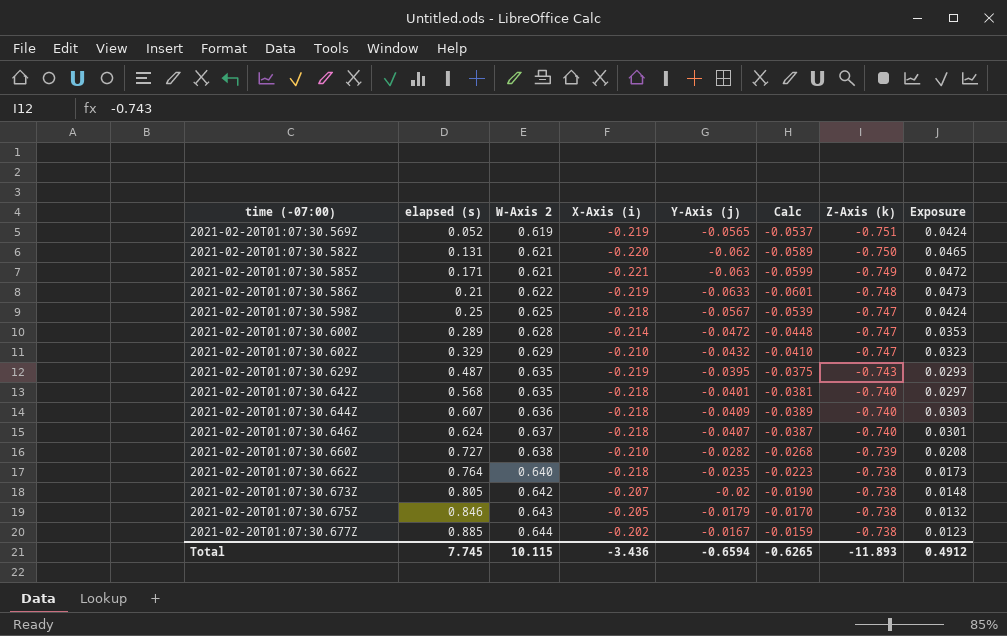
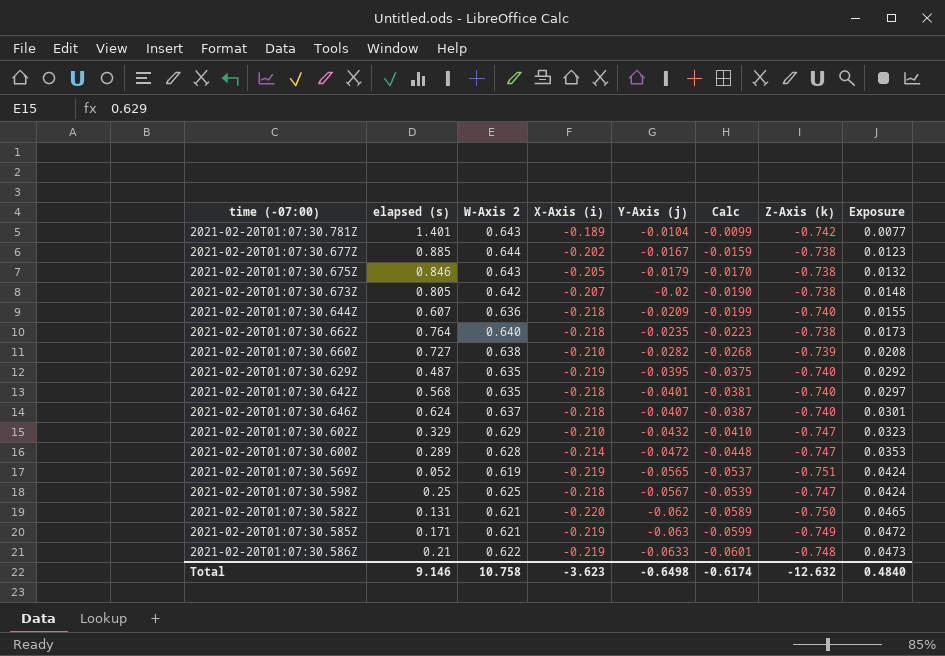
row order: time (-07:00) ascending -> Y-Axis (j) descending
row 2021-02-20T01:07:30.781Z: none -> 1.401 | 0.643 | -0.189 | -0.0104 | -0.0099 | -0.742 | 0.0077
2021-02-20T01:07:30.644Z | Y-Axis (j): -0.0409 -> -0.0209
2021-02-20T01:07:30.644Z | Calc: -0.0389 -> -0.0199
2021-02-20T01:07:30.644Z | Exposure: 0.0303 -> 0.0155
2021-02-20T01:07:30.629Z | Z-Axis (k): -0.743 -> -0.740
2021-02-20T01:07:30.629Z | Exposure: 0.0293 -> 0.0292
2021-02-20T01:07:30.585Z | X-Axis (i): -0.221 -> -0.219
Total | elapsed (s): 7.745 -> 9.146
Total | W-Axis 2: 10.115 -> 10.758
Total | X-Axis (i): -3.436 -> -3.623
Total | Y-Axis (j): -0.6594 -> -0.6498
Total | Calc: -0.6265 -> -0.6174
Total | Z-Axis (k): -11.893 -> -12.632
Total | Exposure: 0.4912 -> 0.4840

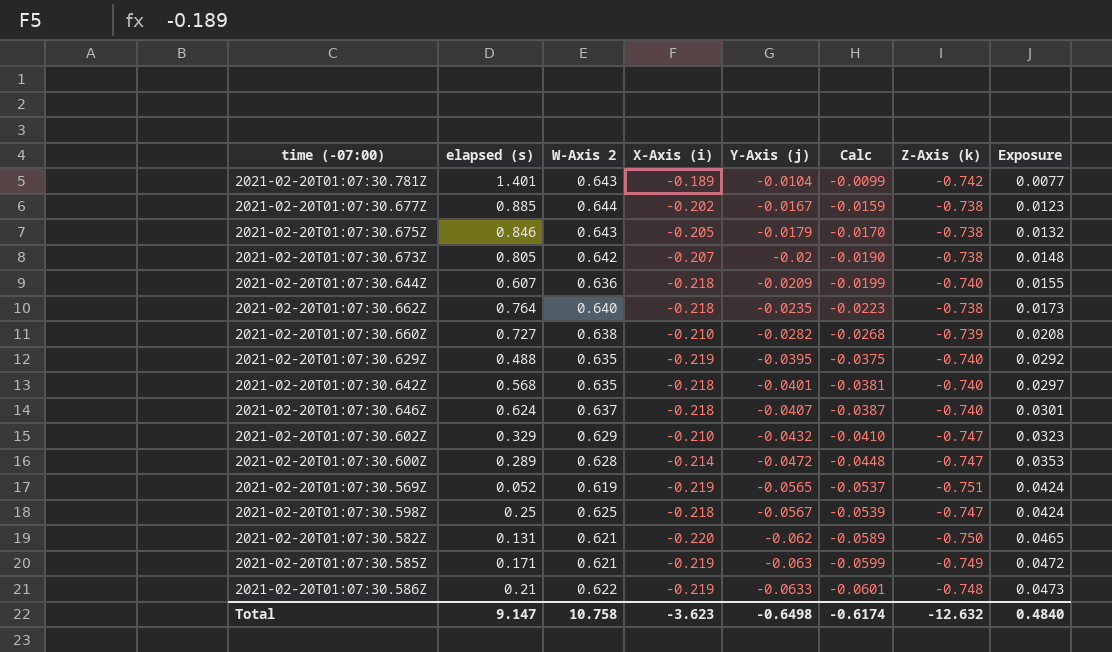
2021-02-20T01:07:30.629Z | elapsed (s): 0.487 -> 0.488
Total | elapsed (s): 9.146 -> 9.147

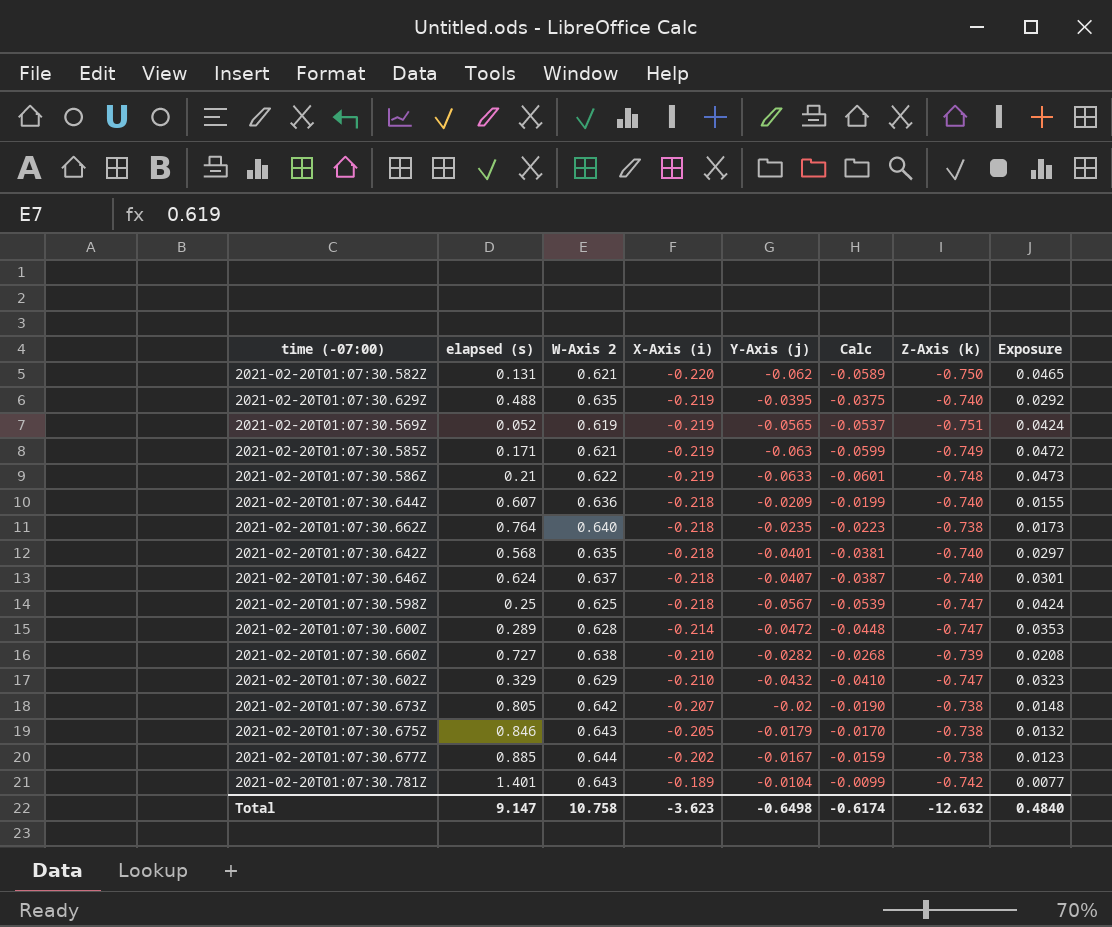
row order: Y-Axis (j) descending -> X-Axis (i) ascending

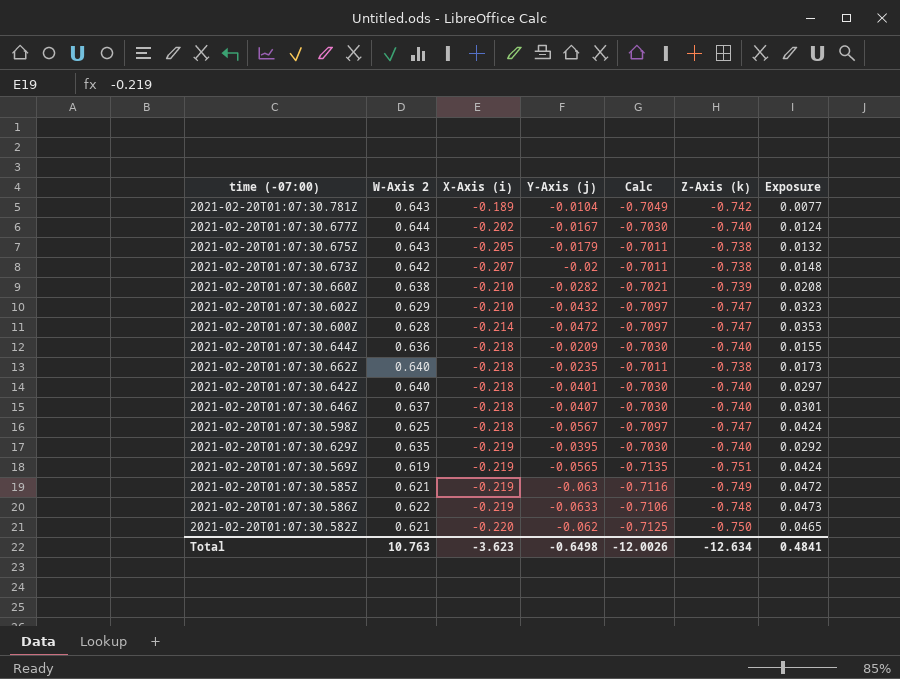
row order: X-Axis (i) ascending -> X-Axis (i) descending
column elapsed (s) | position: 2 -> none
column Calc | formula: [Y-Axis (j)] * 0.95 -> [Z-Axis (k)] * 0.95
2021-02-20T01:07:30.677Z | Z-Axis (k): -0.738 -> -0.740
2021-02-20T01:07:30.677Z | Exposure: 0.0123 -> 0.0124
2021-02-20T01:07:30.642Z | W-Axis 2: 0.635 -> 0.640
Total | W-Axis 2: 10.758 -> 10.763
Total | Calc: -0.6174 -> -12.0026
Total | Z-Axis (k): -12.632 -> -12.634
Total | Exposure: 0.4840 -> 0.4841

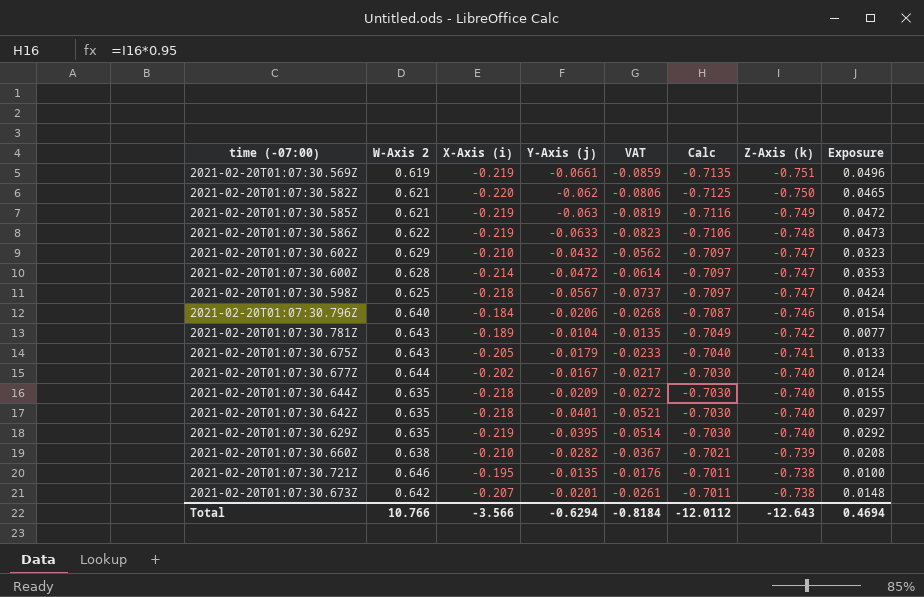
row order: X-Axis (i) descending -> Calc ascending
column VAT | formula: none -> [Y-Axis (j)] * 1.3
row 2021-02-20T01:07:30.662Z: 0.640 | -0.218 | -0.0235 | -0.7011 | -0.738 | 0.0173 -> none
row 2021-02-20T01:07:30.646Z: 0.637 | -0.218 | -0.0407 | -0.7030 | -0.740 | 0.0301 -> none
2021-02-20T01:07:30.569Z | Y-Axis (j): -0.0565 -> -0.0661
2021-02-20T01:07:30.569Z | Exposure: 0.0424 -> 0.0496
row 2021-02-20T01:07:30.796Z: none -> 0.640 | -0.184 | -0.0206 | -0.0268 | -0.7087 | -0.746 | 0.0154
2021-02-20T01:07:30.675Z | Calc: -0.7011 -> -0.7040
2021-02-20T01:07:30.675Z | Z-Axis (k): -0.738 -> -0.741
2021-02-20T01:07:30.675Z | Exposure: 0.0132 -> 0.0133
2021-02-20T01:07:30.644Z | W-Axis 2: 0.636 -> 0.635
2021-02-20T01:07:30.642Z | W-Axis 2: 0.640 -> 0.635
row 2021-02-20T01:07:30.721Z: none -> 0.646 | -0.195 | -0.0135 | -0.0176 | -0.7011 | -0.738 | 0.0100
2021-02-20T01:07:30.673Z | Y-Axis (j): -0.02 -> -0.0201
Total | W-Axis 2: 10.763 -> 10.766
Total | X-Axis (i): -3.623 -> -3.566
Total | Y-Axis (j): -0.6498 -> -0.6294
Total | Calc: -12.0026 -> -12.0112
Total | Z-Axis (k): -12.634 -> -12.643
Total | Exposure: 0.4841 -> 0.4694

